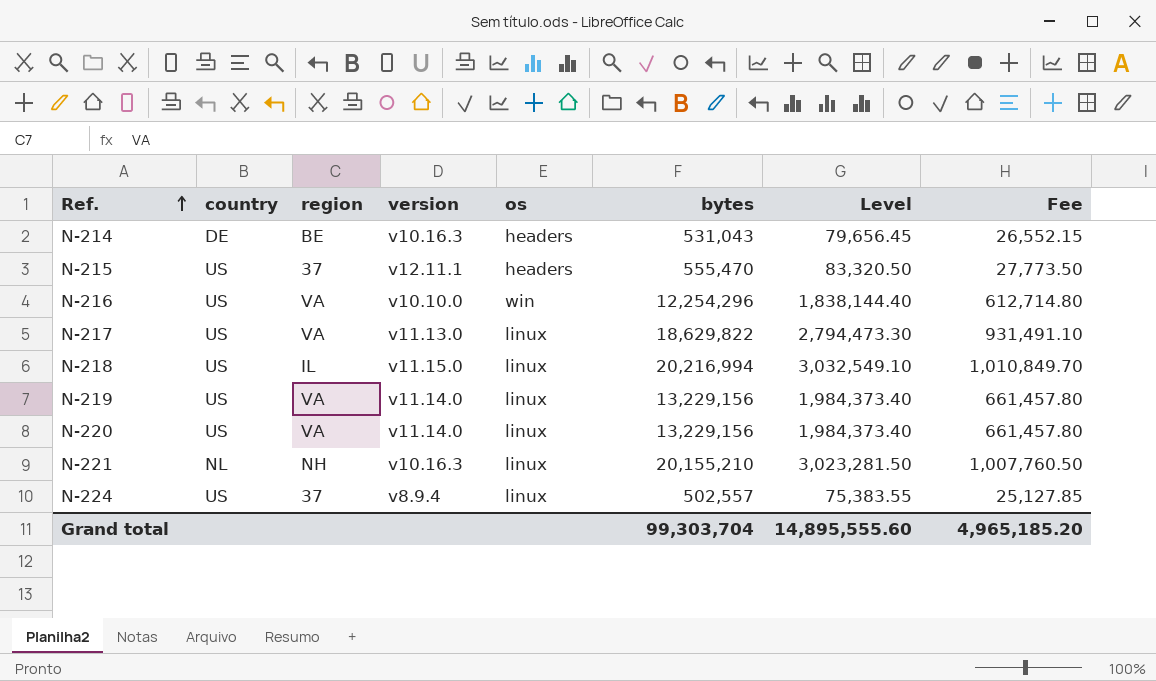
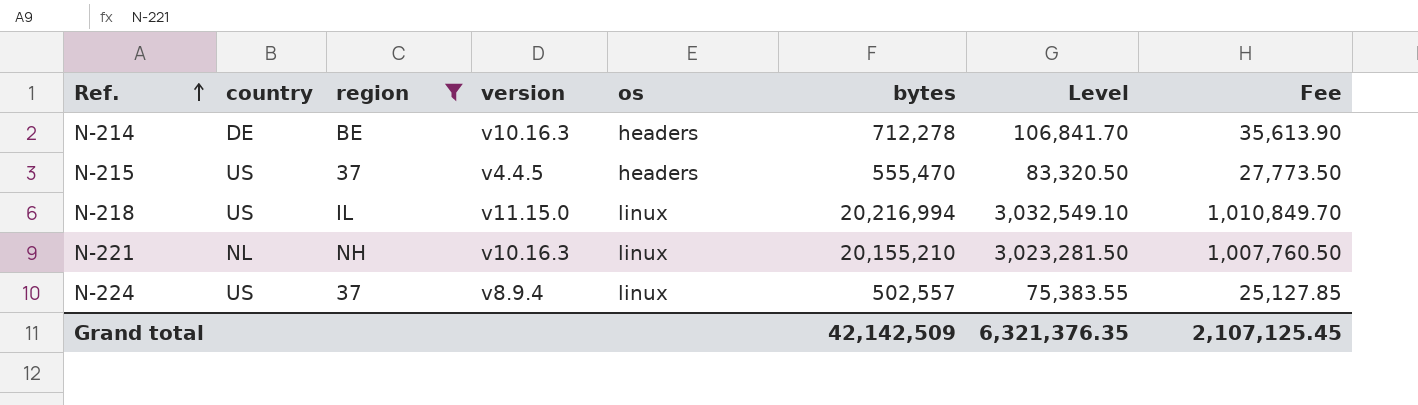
filter: none -> region != VA
N-214 | bytes: 531,043 -> 712,278
N-214 | Level: 79,656.45 -> 106,841.70
N-214 | Fee: 26,552.15 -> 35,613.90
N-215 | version: v12.11.1 -> v4.4.5
Grand total | bytes: 99,303,704 -> 42,142,509
Grand total | Level: 14,895,555.60 -> 6,321,376.35
Grand total | Fee: 4,965,185.20 -> 2,107,125.45

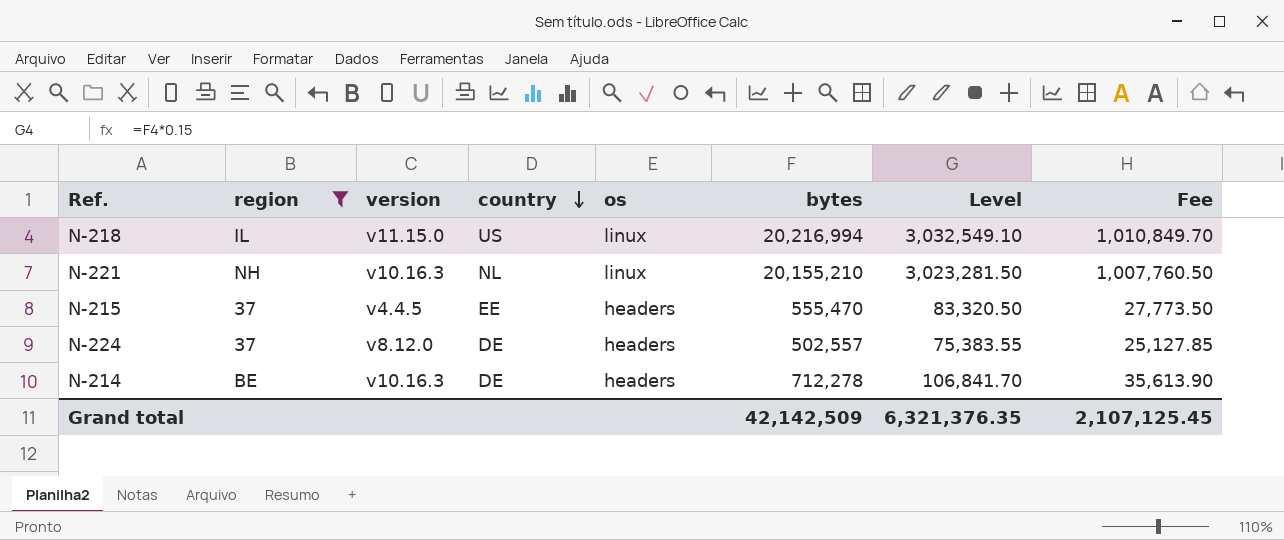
row order: Ref. ascending -> country descending
column country | position: 2 -> 4
N-215 | country: US -> EE
N-224 | version: v8.9.4 -> v8.12.0
N-224 | country: US -> DE
N-224 | os: linux -> headers

